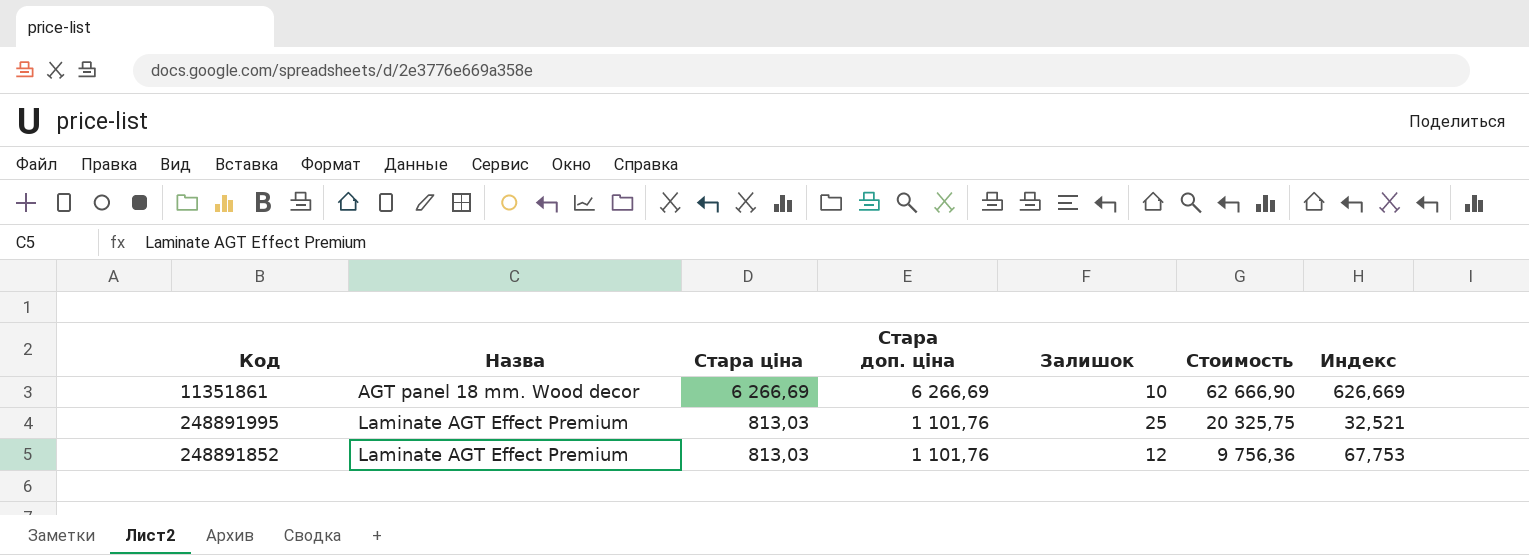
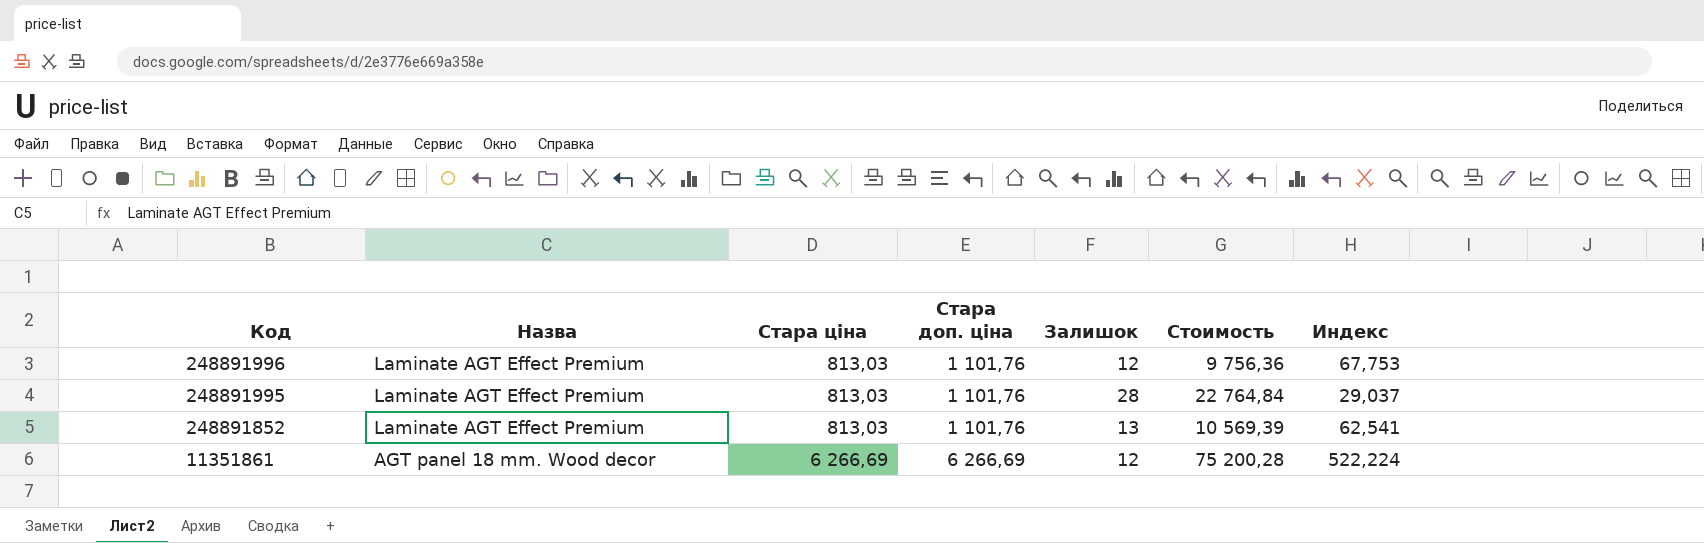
row order: Назва ascending -> Код descending
row 248891996: none -> Laminate AGT Effect Premium | 813,03 | 1 101,76 | 12 | 9 756,36 | 67,753
248891995 | Залишок: 25 -> 28
248891995 | Стоимость: 20 325,75 -> 22 764,84
248891995 | Индекс: 32,521 -> 29,037
248891852 | Залишок: 12 -> 13
248891852 | Стоимость: 9 756,36 -> 10 569,39
248891852 | Индекс: 67,753 -> 62,541
11351861 | Залишок: 10 -> 12
11351861 | Стоимость: 62 666,90 -> 75 200,28
11351861 | Индекс: 626,669 -> 522,224

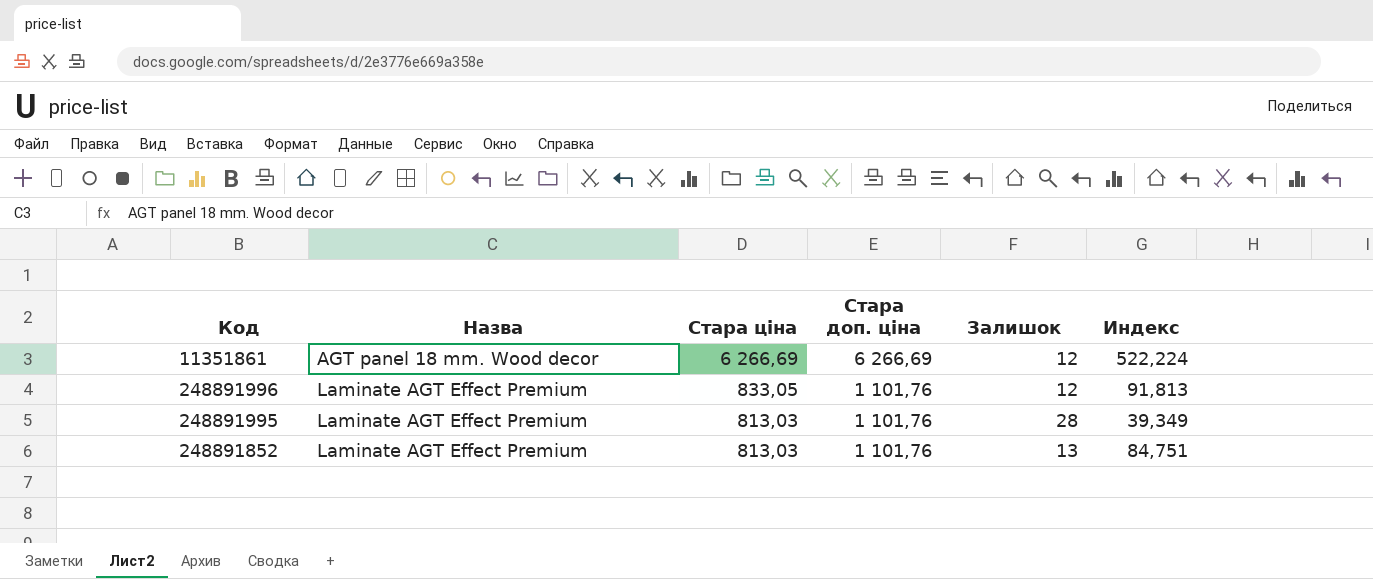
row order: Код descending -> Назва ascending
column Стоимость | formula: [Стара ціна] * [Залишок] -> none
column Индекс | formula: [Стара ціна] / [Залишок] -> [Стара доп. ціна] / [Залишок]
248891996 | Стара ціна: 813,03 -> 833,05

